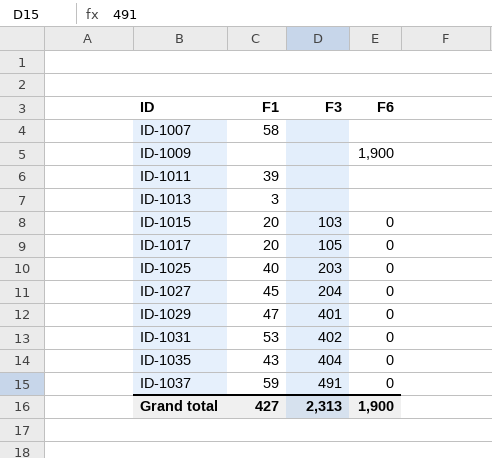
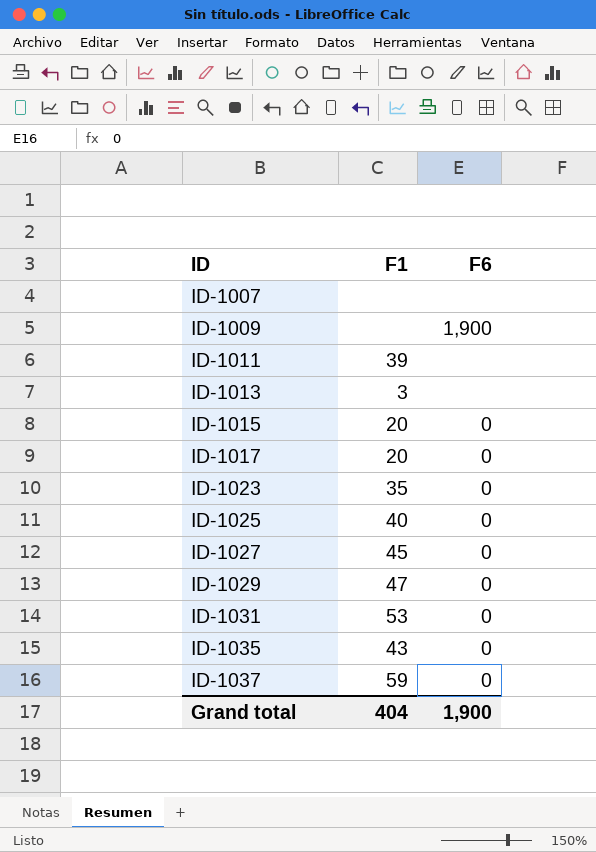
column F3 | position: 3 -> none
ID-1007 | F1: 58 -> none
row ID-1023: none -> 35 | 0
Grand total | F1: 427 -> 404

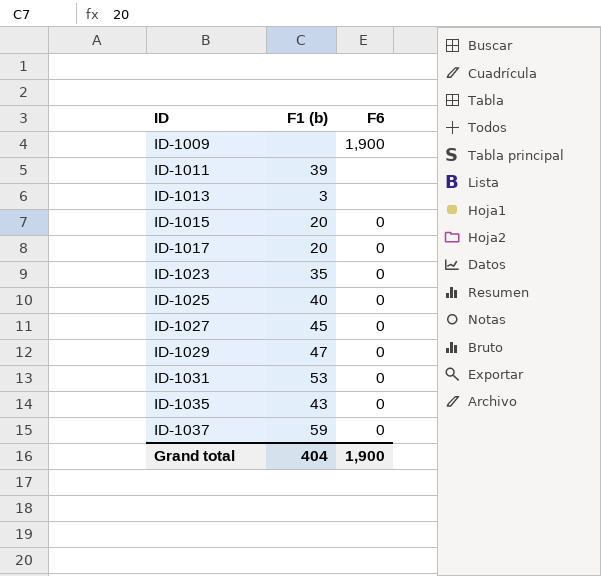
column name: F1 -> F1 (b)
row ID-1007: none | none -> none

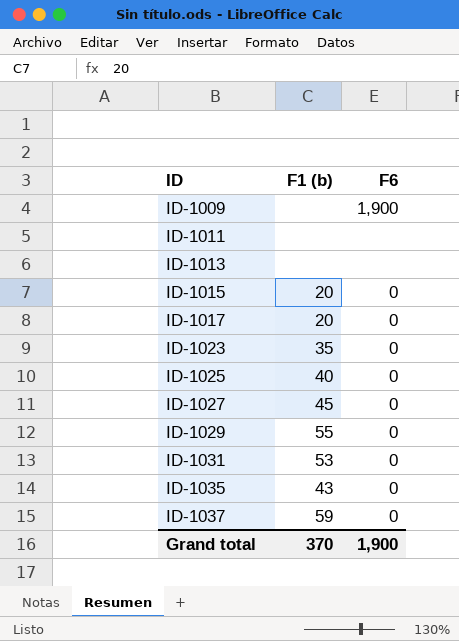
ID-1011 | F1 (b): 39 -> none
ID-1013 | F1 (b): 3 -> none
ID-1029 | F1 (b): 47 -> 55
Grand total | F1 (b): 404 -> 370

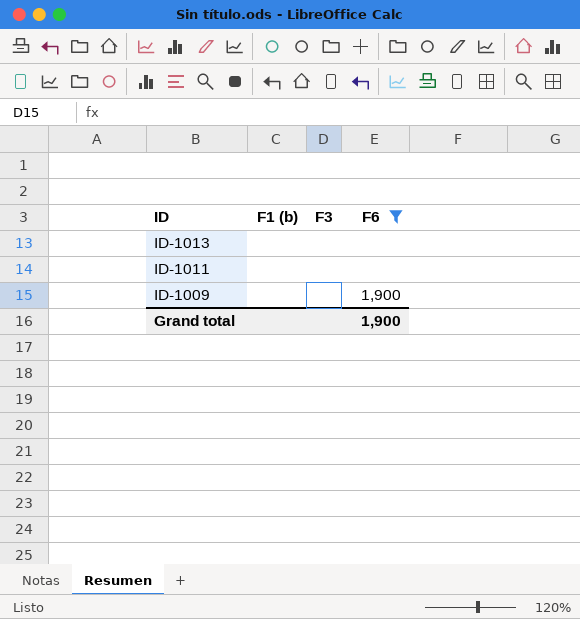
filter: none -> F6 != 0
row order: ID ascending -> ID descending
column F3 | position: none -> 3
Grand total | F1 (b): 370 -> none

